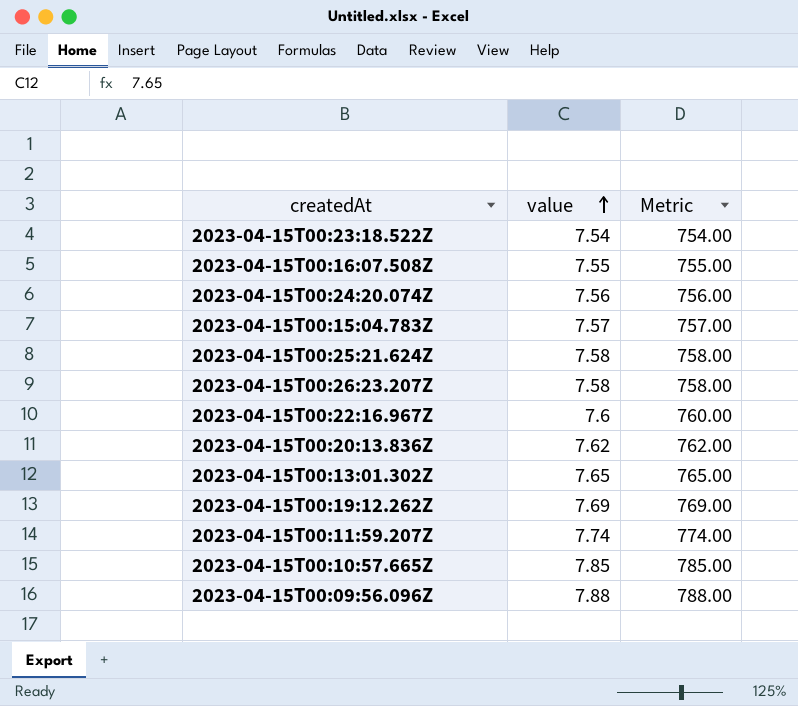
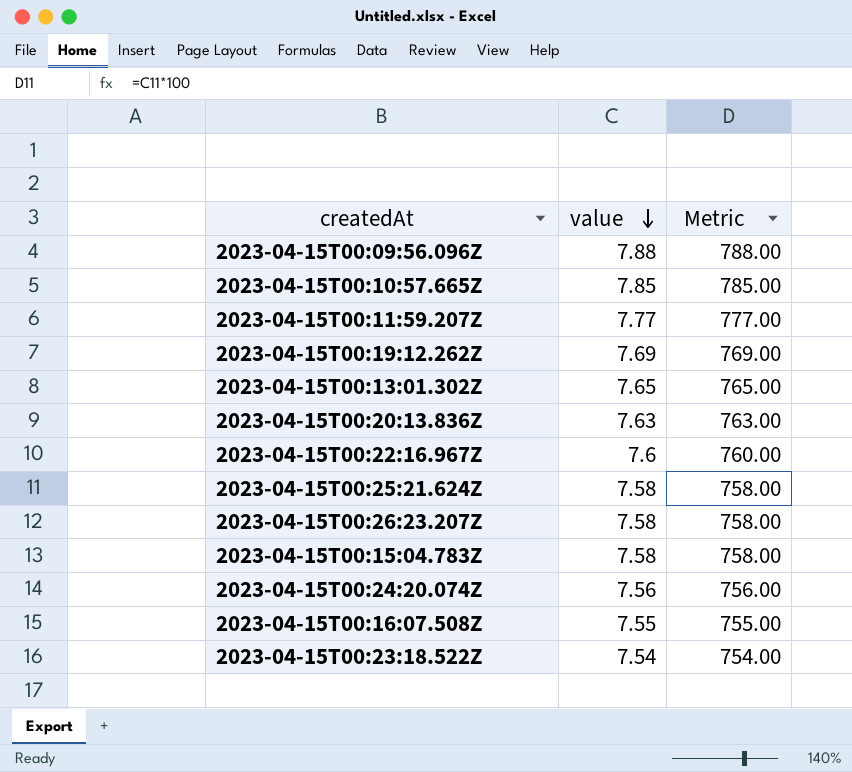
row order: value ascending -> value descending
2023-04-15T00:11:59.207Z | value: 7.74 -> 7.77
2023-04-15T00:11:59.207Z | Metric: 774.00 -> 777.00
2023-04-15T00:20:13.836Z | value: 7.62 -> 7.63
2023-04-15T00:20:13.836Z | Metric: 762.00 -> 763.00
2023-04-15T00:15:04.783Z | value: 7.57 -> 7.58
2023-04-15T00:15:04.783Z | Metric: 757.00 -> 758.00

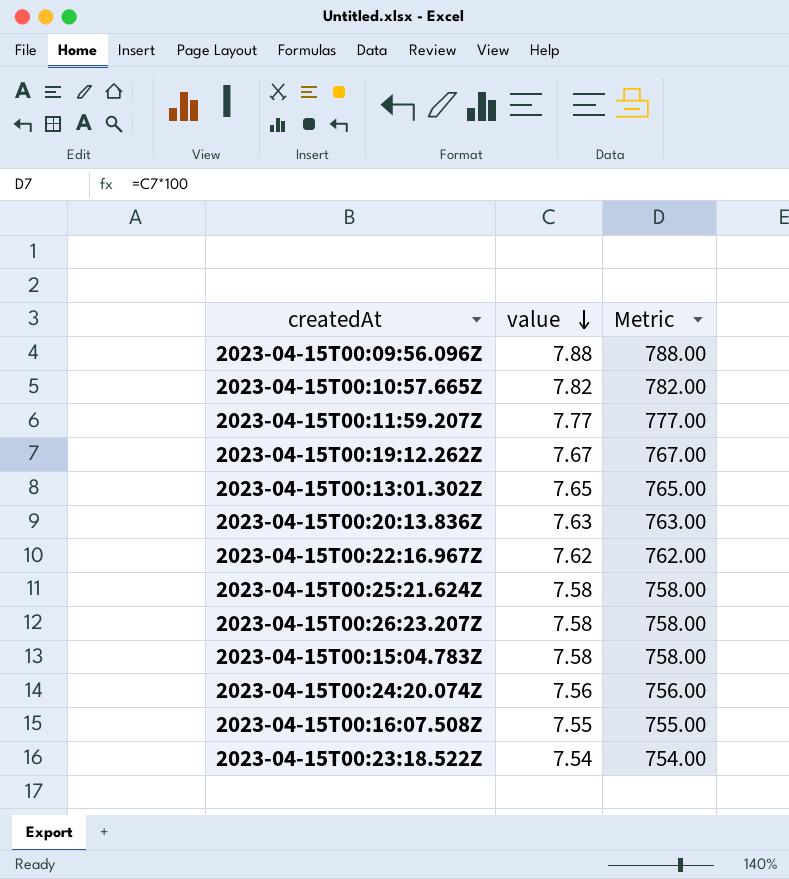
2023-04-15T00:10:57.665Z | value: 7.85 -> 7.82
2023-04-15T00:10:57.665Z | Metric: 785.00 -> 782.00
2023-04-15T00:19:12.262Z | value: 7.69 -> 7.67
2023-04-15T00:19:12.262Z | Metric: 769.00 -> 767.00
2023-04-15T00:22:16.967Z | value: 7.6 -> 7.62
2023-04-15T00:22:16.967Z | Metric: 760.00 -> 762.00

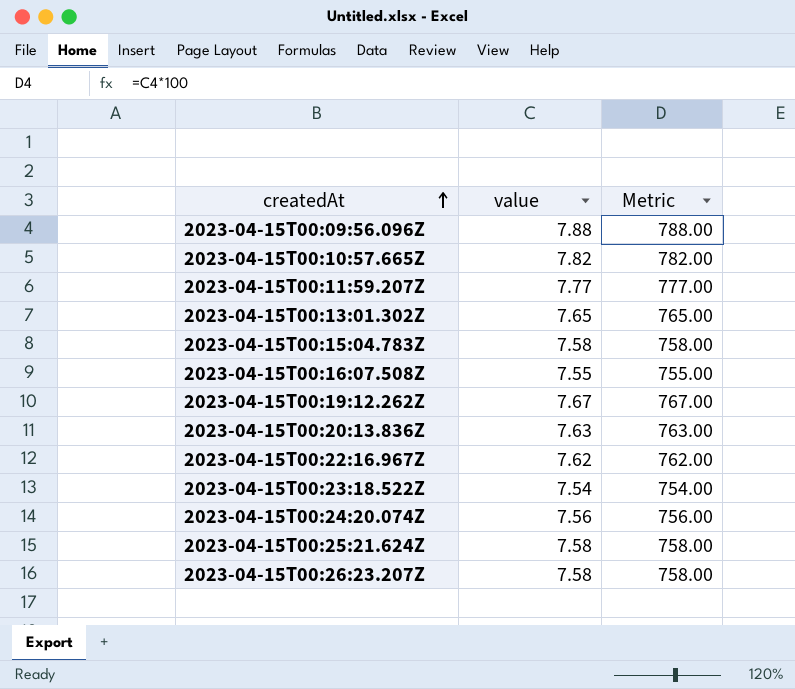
row order: value descending -> createdAt ascending

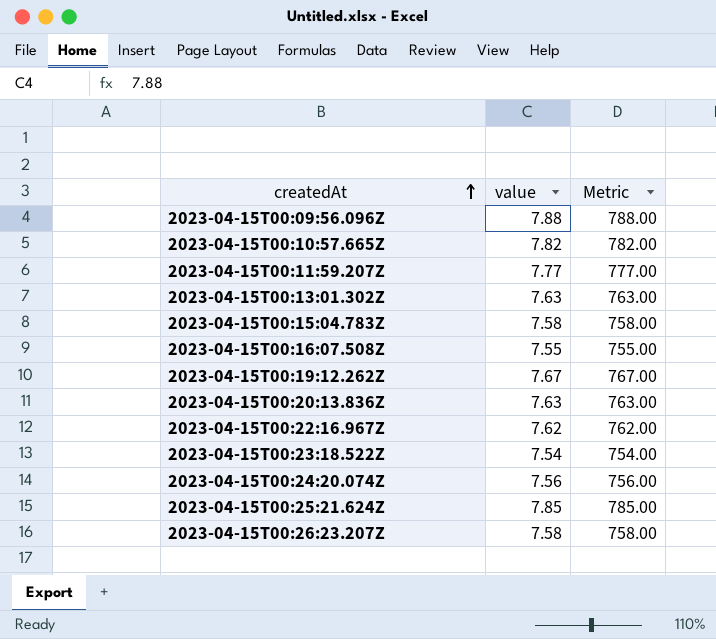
2023-04-15T00:13:01.302Z | value: 7.65 -> 7.63
2023-04-15T00:13:01.302Z | Metric: 765.00 -> 763.00
2023-04-15T00:25:21.624Z | value: 7.58 -> 7.85
2023-04-15T00:25:21.624Z | Metric: 758.00 -> 785.00

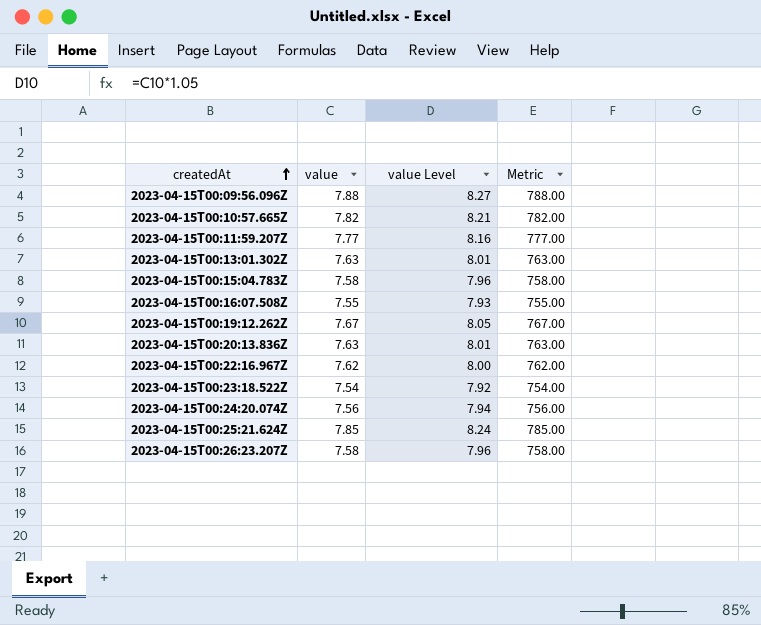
column value Level | formula: none -> [value] * 1.05

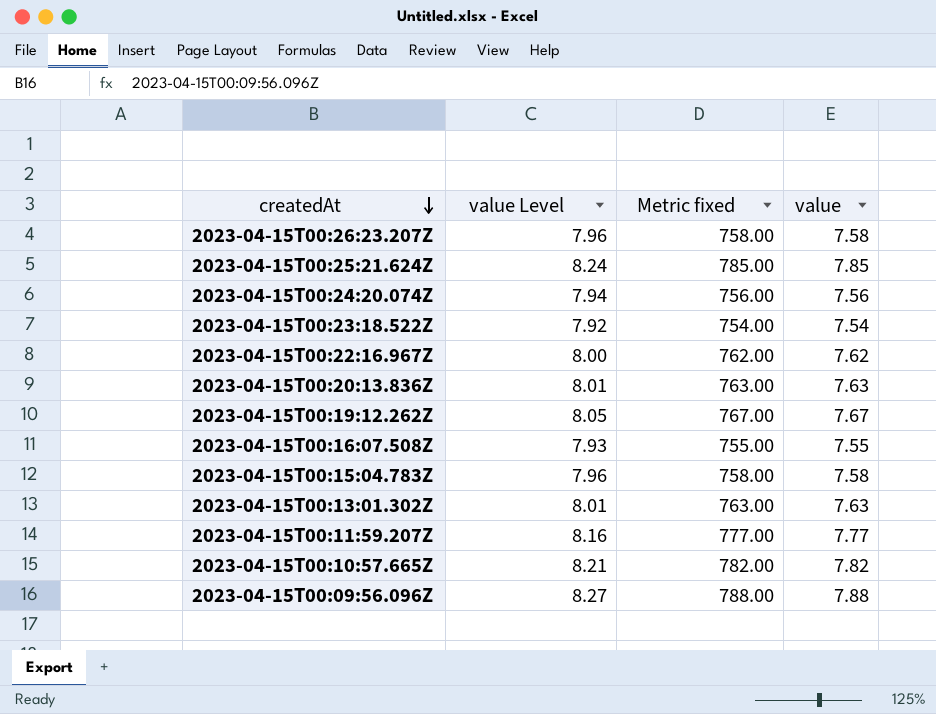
row order: createdAt ascending -> createdAt descending
column name: Metric -> Metric fixed
column value | position: 2 -> 4

